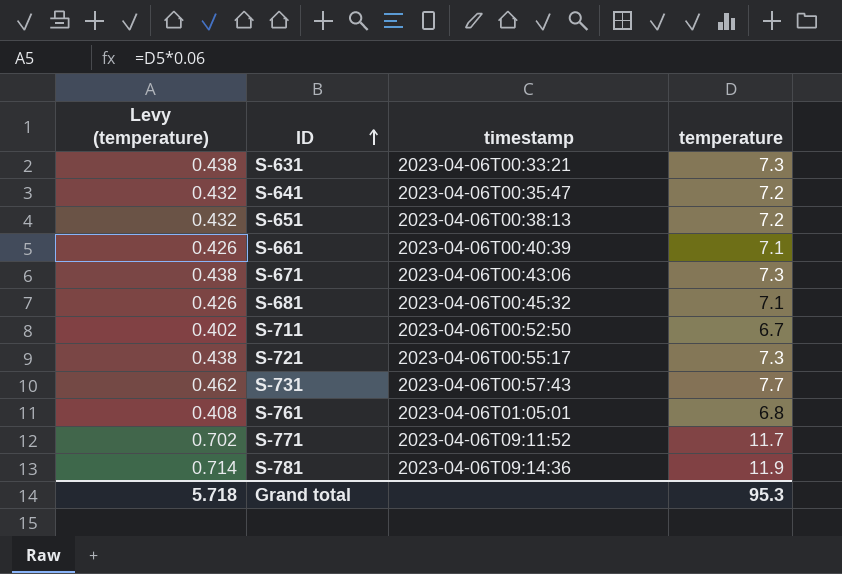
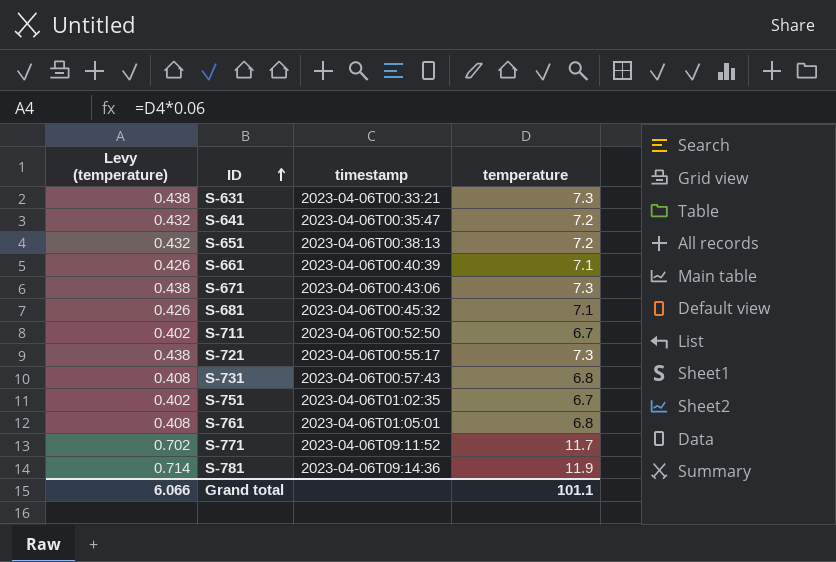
S-731 | Levy (temperature): 0.462 -> 0.408
S-731 | temperature: 7.7 -> 6.8
row S-751: none -> 0.402 | 2023-04-06T01:02:35 | 6.7
Grand total | Levy (temperature): 5.718 -> 6.066
Grand total | temperature: 95.3 -> 101.1

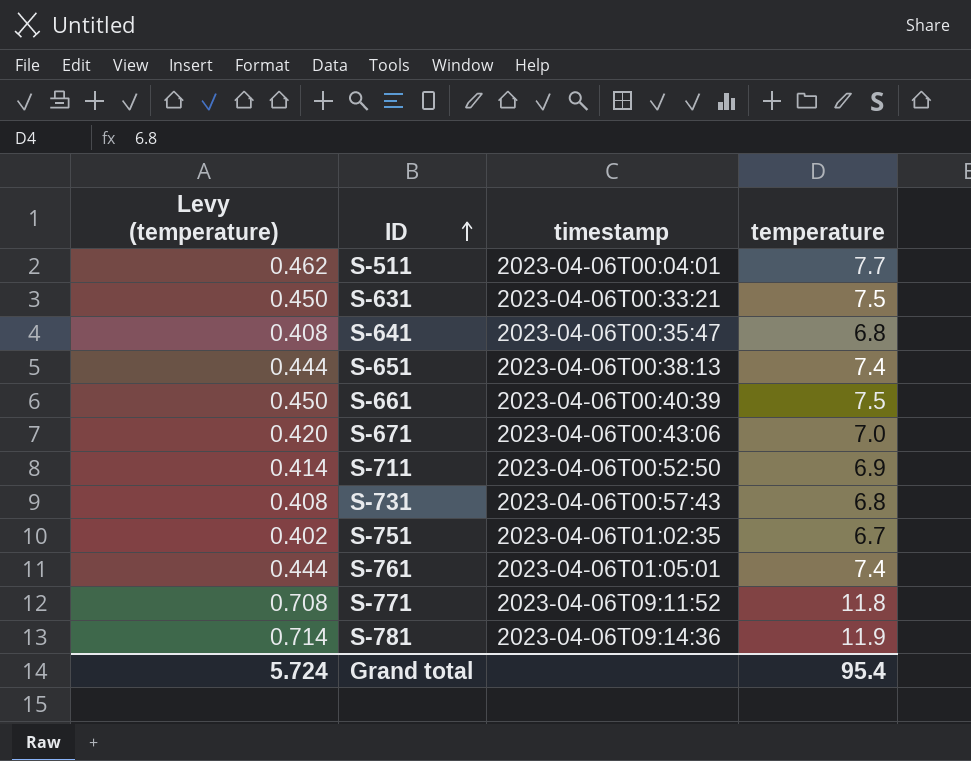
row S-681: 0.426 | 2023-04-06T00:45:32 | 7.1 -> none
row S-721: 0.438 | 2023-04-06T00:55:17 | 7.3 -> none
row S-511: none -> 0.462 | 2023-04-06T00:04:01 | 7.7
S-631 | Levy (temperature): 0.438 -> 0.450
S-631 | temperature: 7.3 -> 7.5
S-641 | Levy (temperature): 0.432 -> 0.408
S-641 | temperature: 7.2 -> 6.8
S-651 | Levy (temperature): 0.432 -> 0.444
S-651 | temperature: 7.2 -> 7.4
S-661 | Levy (temperature): 0.426 -> 0.450
S-661 | temperature: 7.1 -> 7.5
S-671 | Levy (temperature): 0.438 -> 0.420
S-671 | temperature: 7.3 -> 7.0
S-711 | Levy (temperature): 0.402 -> 0.414
S-711 | temperature: 6.7 -> 6.9
S-761 | Levy (temperature): 0.408 -> 0.444
S-761 | temperature: 6.8 -> 7.4
S-771 | Levy (temperature): 0.702 -> 0.708
S-771 | temperature: 11.7 -> 11.8
Grand total | Levy (temperature): 6.066 -> 5.724
Grand total | temperature: 101.1 -> 95.4

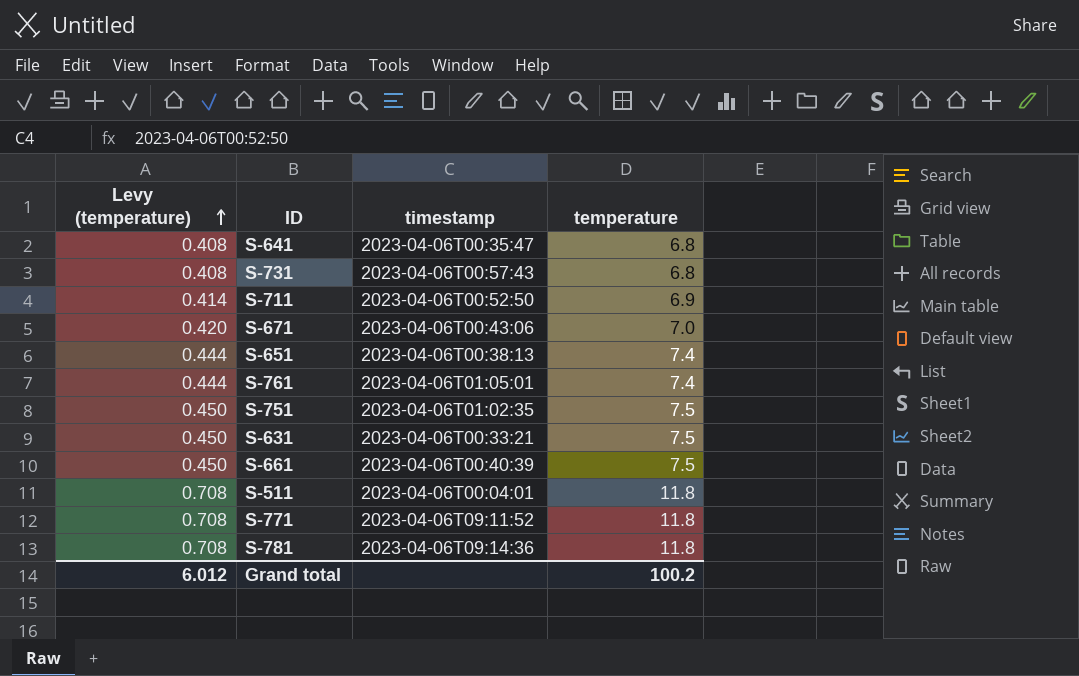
row order: ID ascending -> Levy (temperature) ascending
S-751 | Levy (temperature): 0.402 -> 0.450
S-751 | temperature: 6.7 -> 7.5
S-511 | Levy (temperature): 0.462 -> 0.708
S-511 | temperature: 7.7 -> 11.8
S-781 | Levy (temperature): 0.714 -> 0.708
S-781 | temperature: 11.9 -> 11.8
Grand total | Levy (temperature): 5.724 -> 6.012
Grand total | temperature: 95.4 -> 100.2

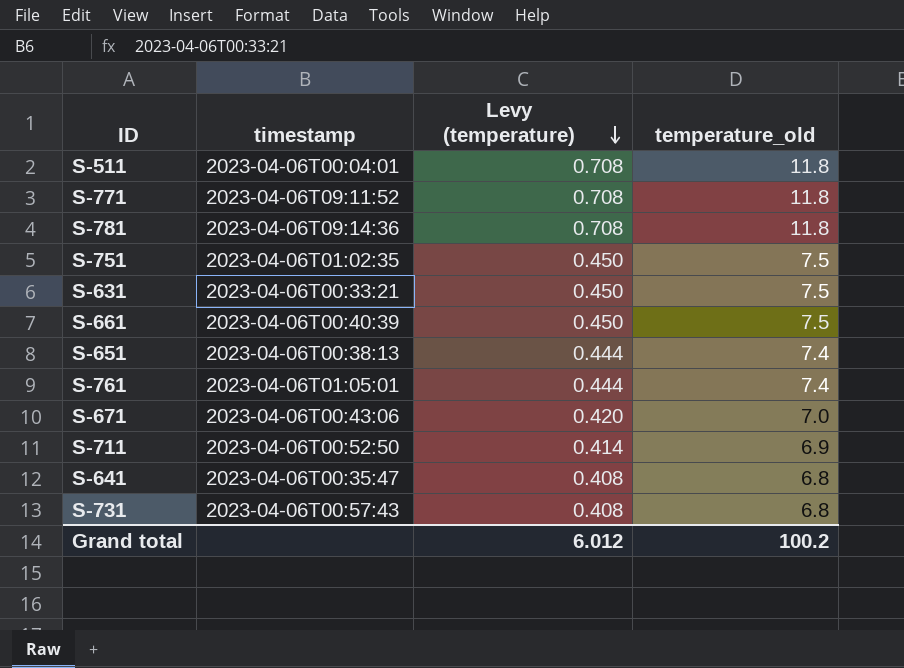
row order: Levy (temperature) ascending -> Levy (temperature) descending
column Levy (temperature) | position: 1 -> 3
column name: temperature -> temperature_old

